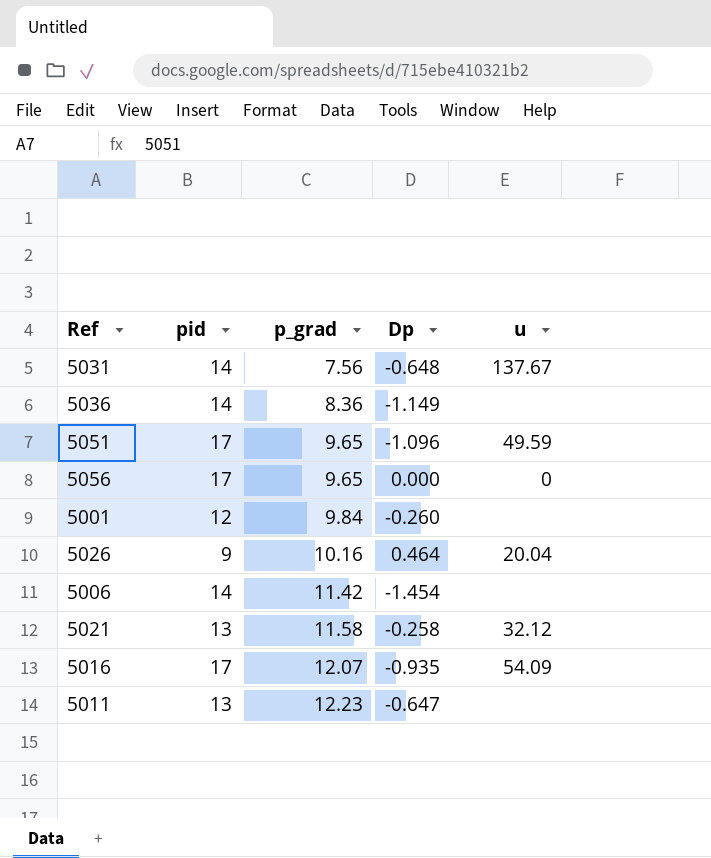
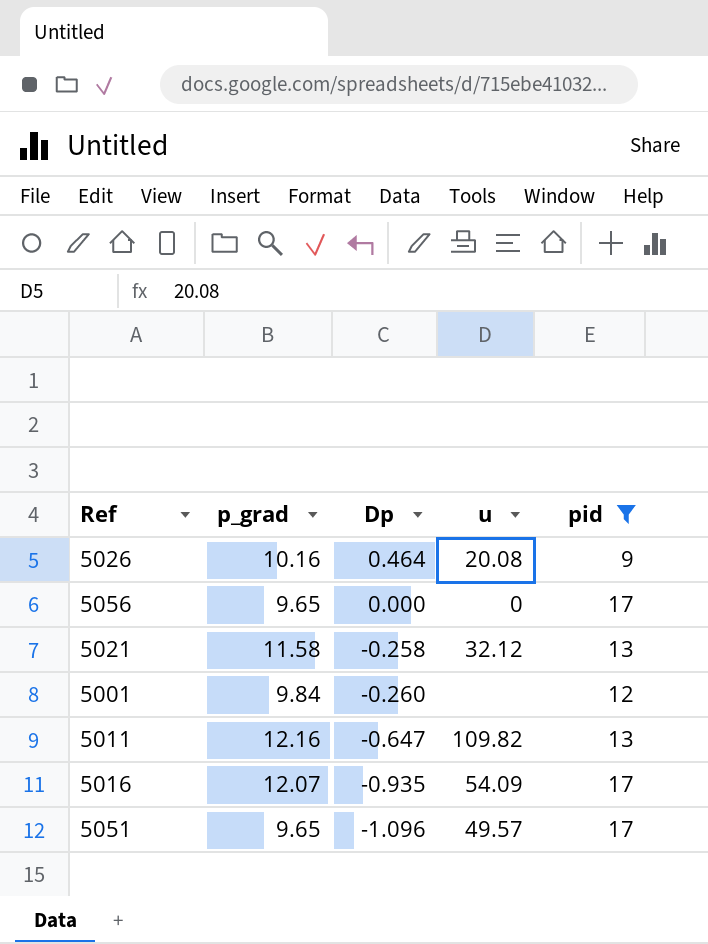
filter: none -> pid != 14
row order: p_grad ascending -> Dp descending
column pid | position: 2 -> 5
5026 | u: 20.04 -> 20.08
5011 | p_grad: 12.23 -> 12.16
5011 | u: none -> 109.82
5051 | u: 49.59 -> 49.57

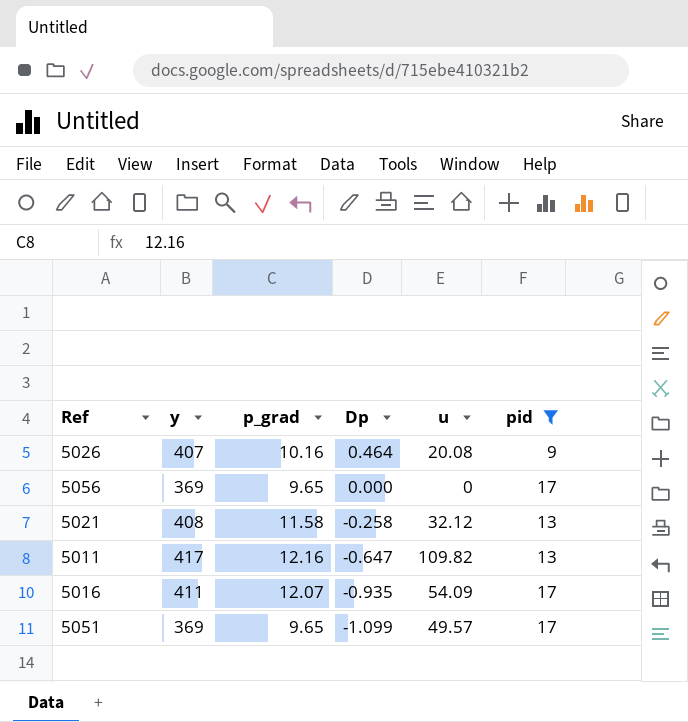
column y | position: none -> 2
row 5001: 9.84 | -0.260 | none | 12 -> none
5051 | Dp: -1.096 -> -1.099

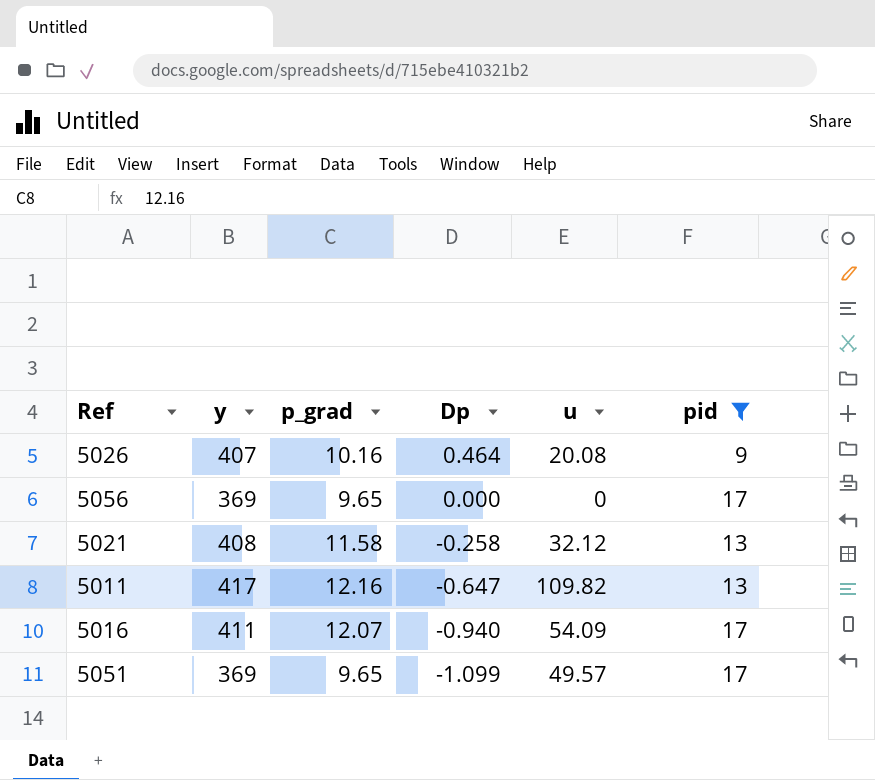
5016 | Dp: -0.935 -> -0.940

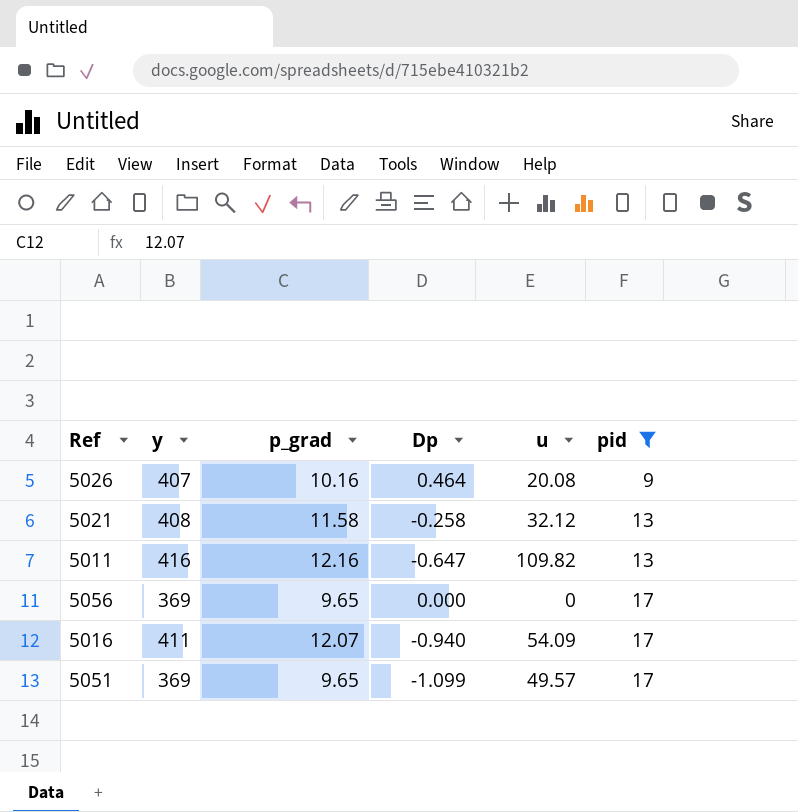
row order: Dp descending -> pid ascending
5011 | y: 417 -> 416

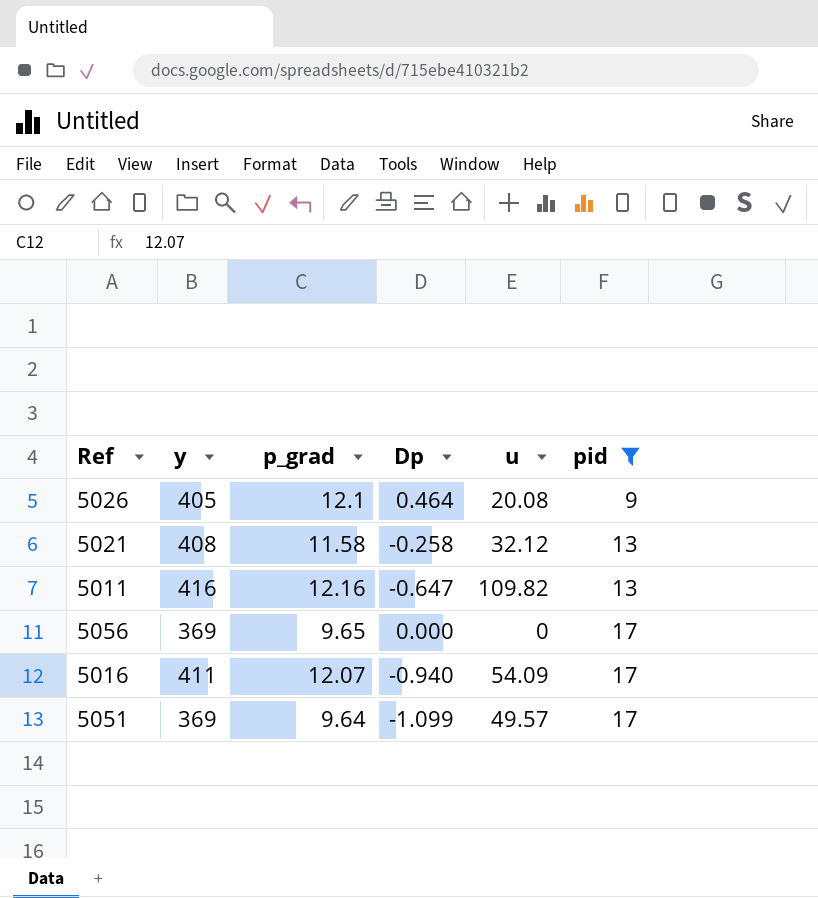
5026 | y: 407 -> 405
5026 | p_grad: 10.16 -> 12.1
5051 | p_grad: 9.65 -> 9.64

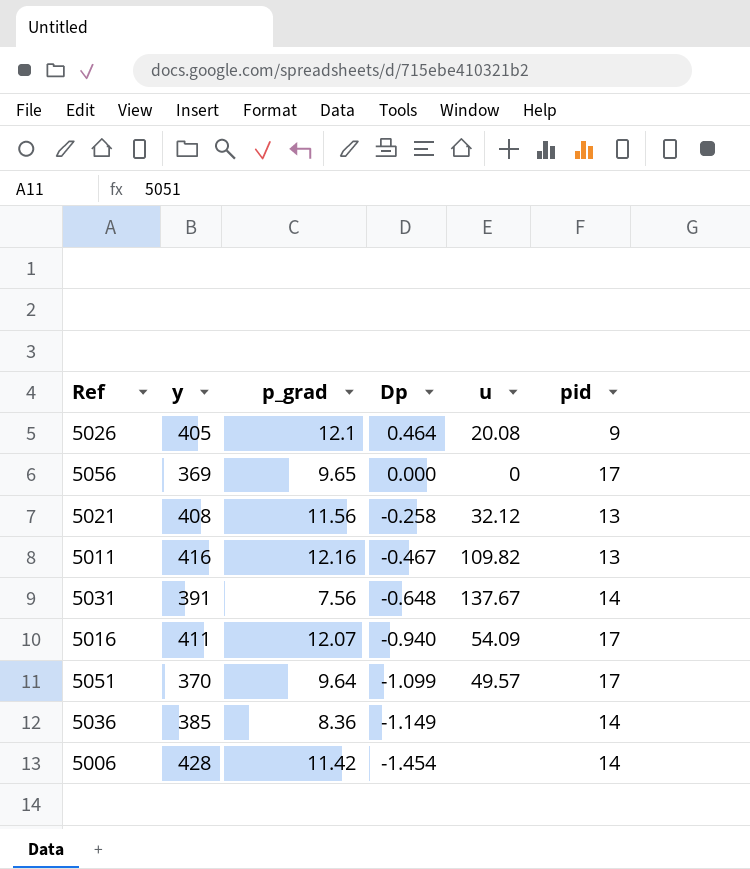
filter: pid != 14 -> none
row order: pid ascending -> Dp descending
5021 | p_grad: 11.58 -> 11.56
5011 | Dp: -0.647 -> -0.467
5051 | y: 369 -> 370

